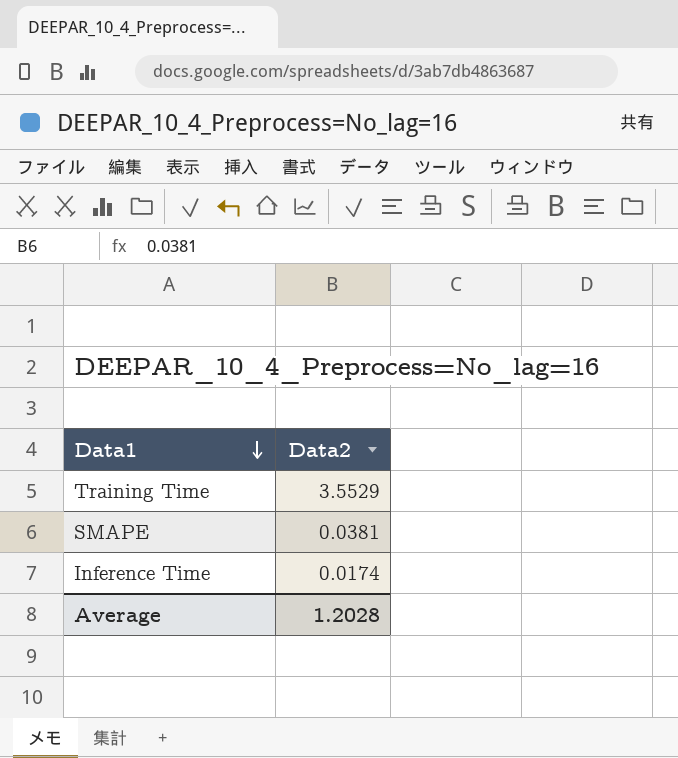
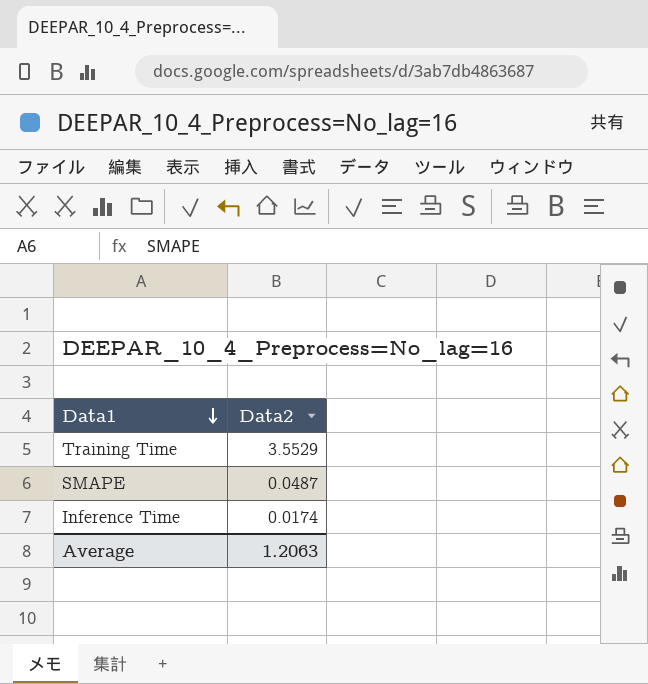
SMAPE | Data2: 0.0381 -> 0.0487
Average | Data2: 1.2028 -> 1.2063

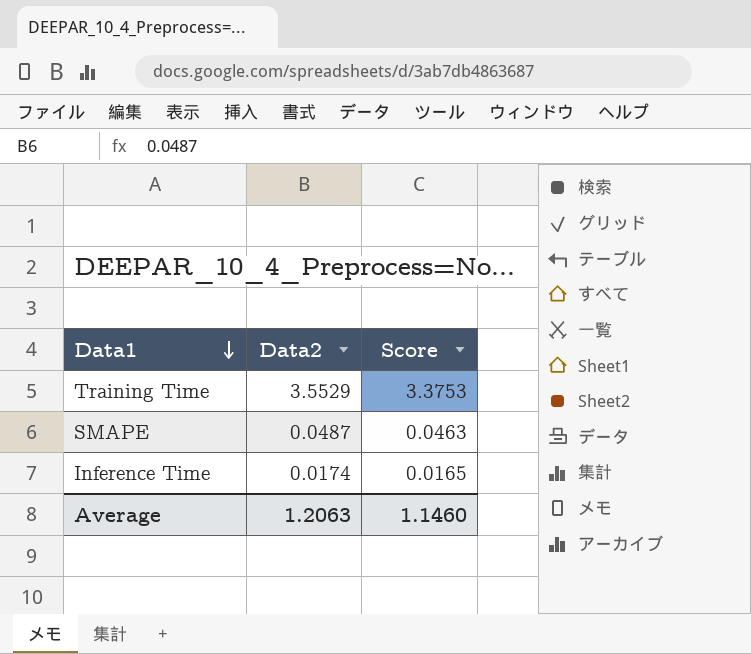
column Score | formula: none -> [Data2] * 0.95

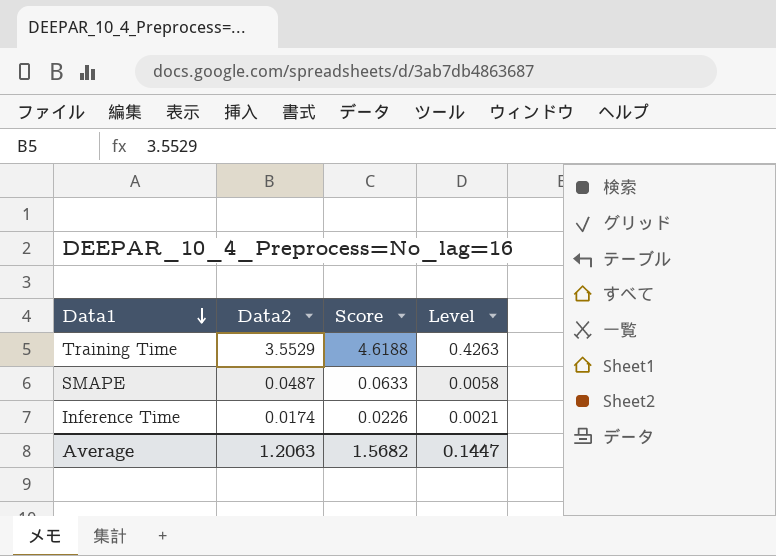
column Score | formula: [Data2] * 0.95 -> [Data2] * 1.3
column Level | formula: none -> [Data2] * 0.12
Average | Score: 1.1460 -> 1.5682

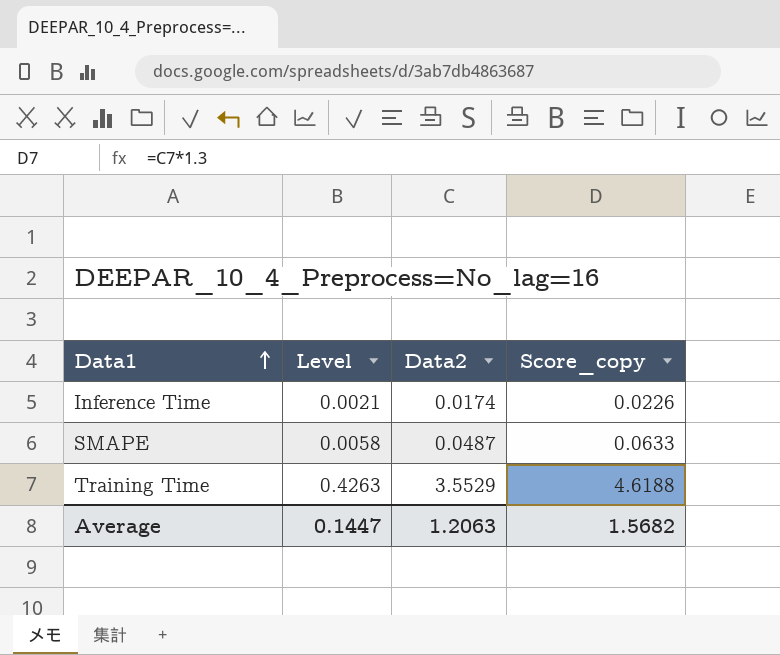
row order: Data1 descending -> Data1 ascending
column Level | position: 4 -> 2
column name: Score -> Score_copy

